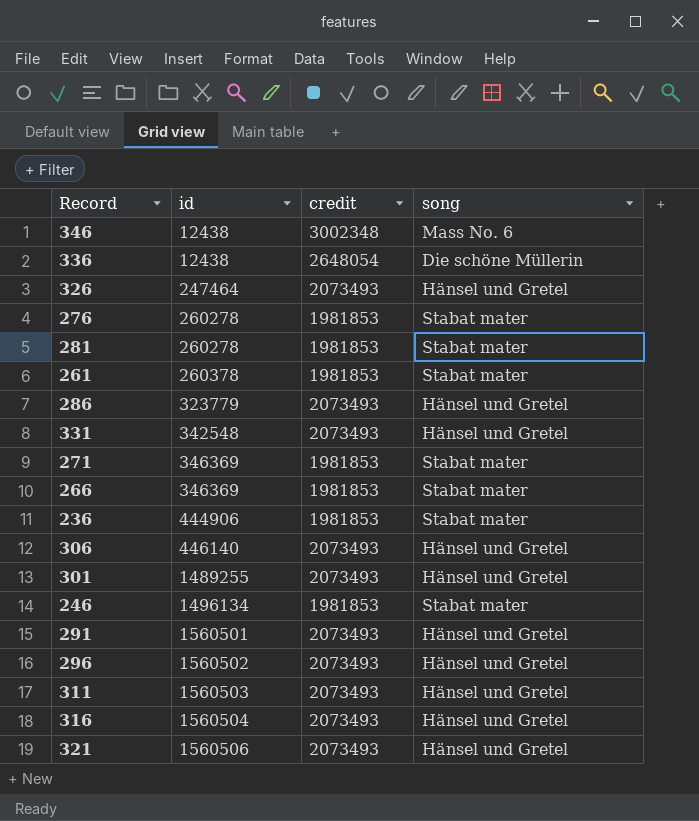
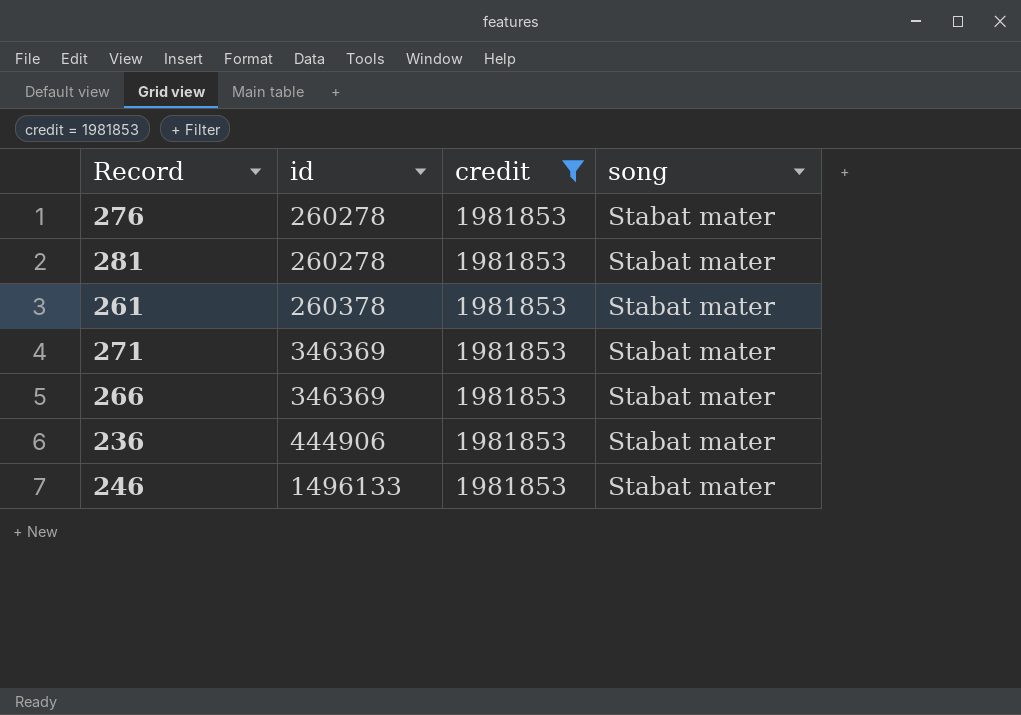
filter: none -> credit = 1981853
246 | id: 1496134 -> 1496133

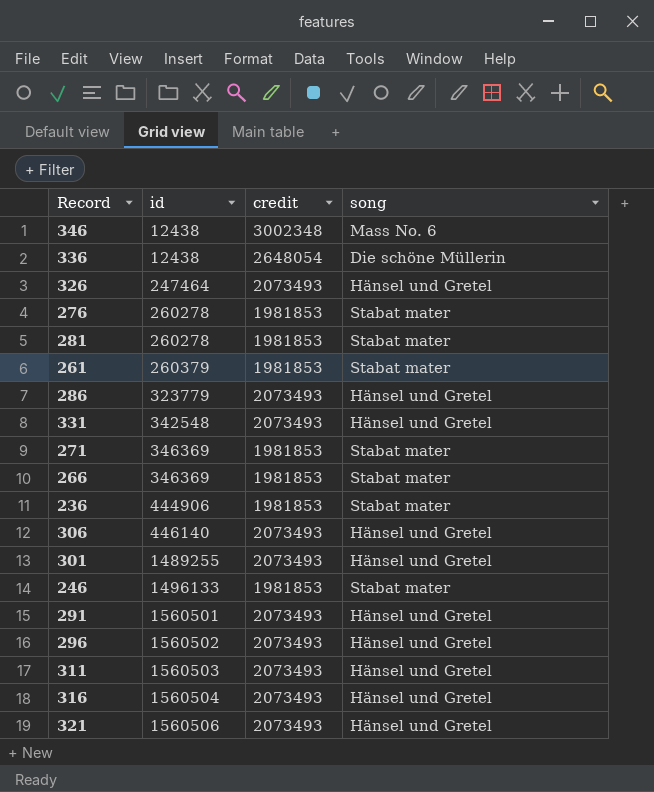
filter: credit = 1981853 -> none
261 | id: 260378 -> 260379

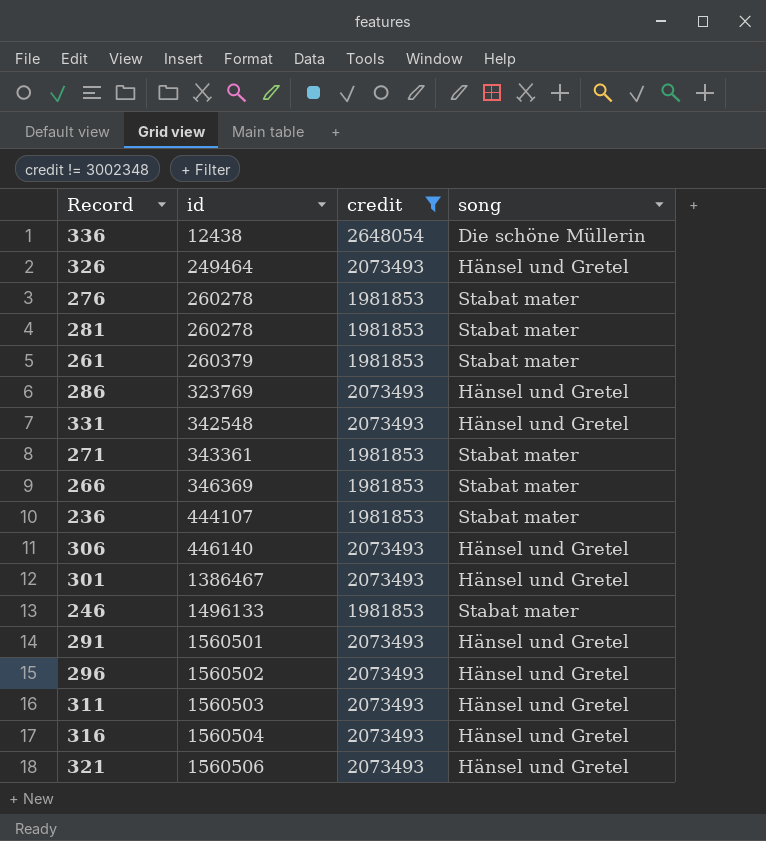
filter: none -> credit != 3002348
326 | id: 247464 -> 249464
286 | id: 323779 -> 323769
271 | id: 346369 -> 343361
236 | id: 444906 -> 444107
301 | id: 1489255 -> 1386467

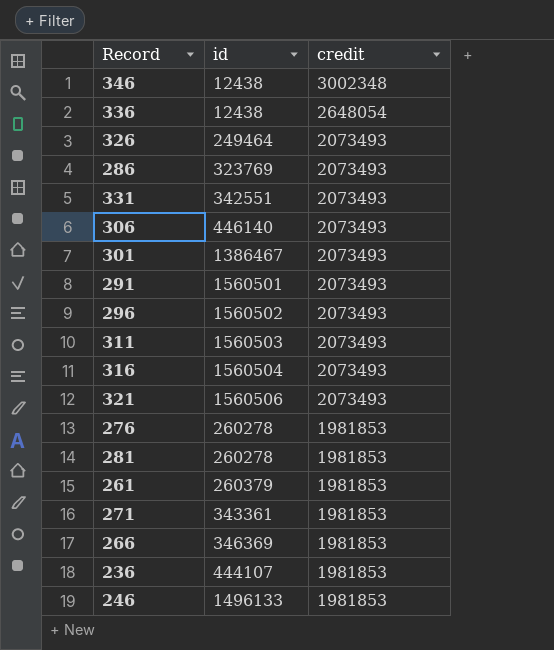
filter: credit != 3002348 -> none
row order: id ascending -> credit descending
column song | position: 4 -> none
331 | id: 342548 -> 342551

